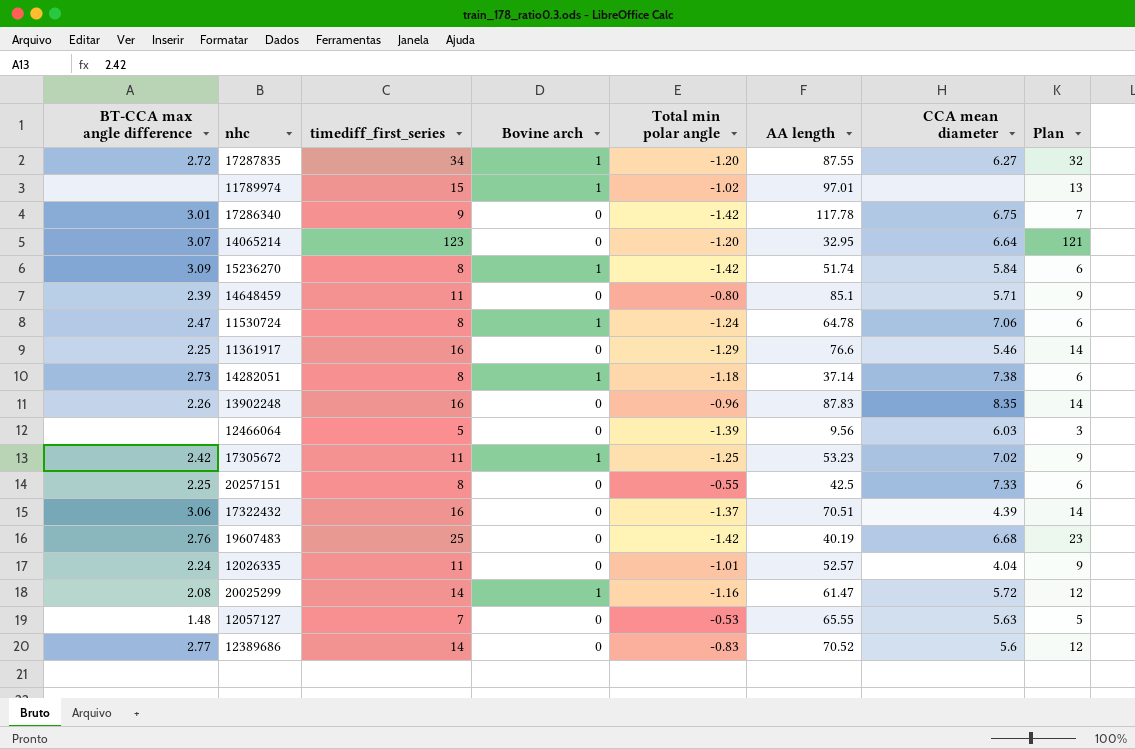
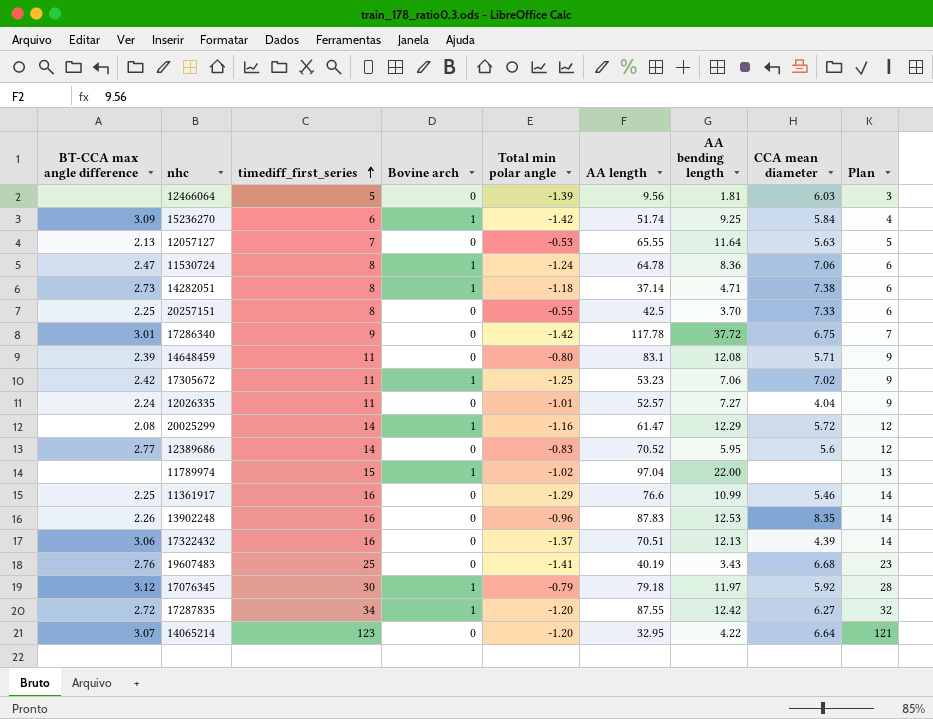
row order: none -> timediff_first_series ascending
column AA bending length | position: none -> 7
15236270 | timediff_first_series: 8 -> 6
15236270 | Plan: 6 -> 4
12057127 | BT-CCA max angle difference: 1.48 -> 2.13
14648459 | AA length: 85.1 -> 83.1
11789974 | AA length: 97.01 -> 97.04
19607483 | Total min polar angle: -1.42 -> -1.41
row 17076345: none -> 3.12 | 30 | 1 | -0.79 | 79.18 | 11.97 | 5.92 | 28

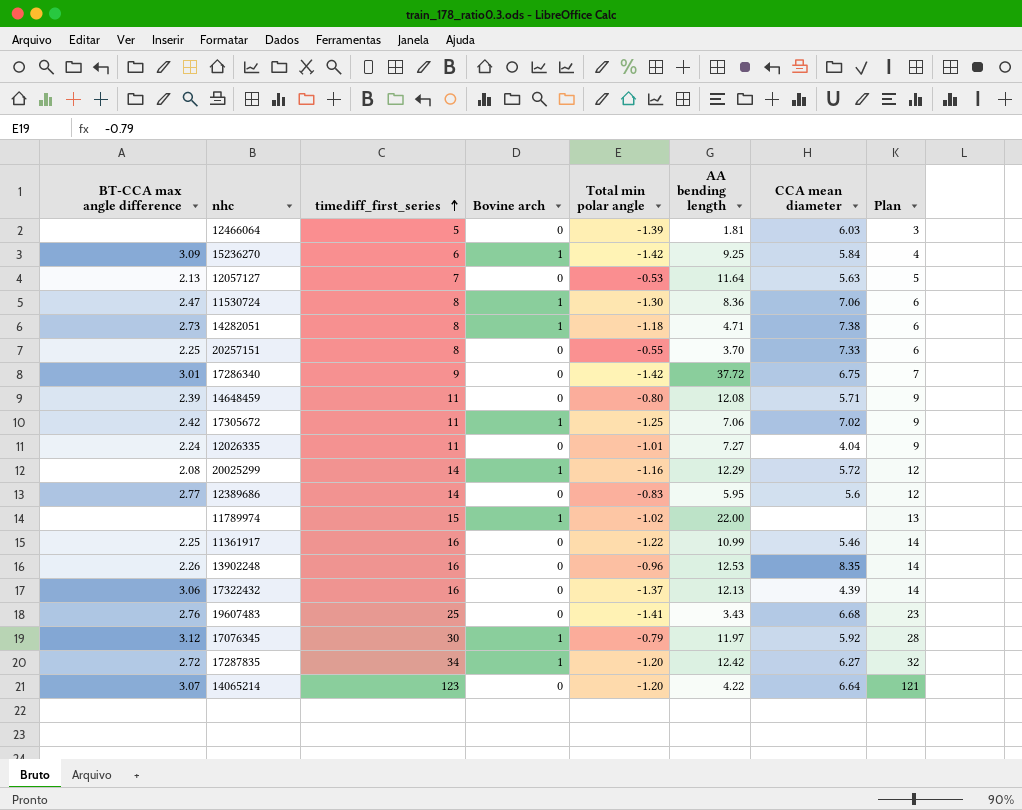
column AA length | position: 6 -> none
11530724 | Total min polar angle: -1.24 -> -1.30
11361917 | Total min polar angle: -1.29 -> -1.22

